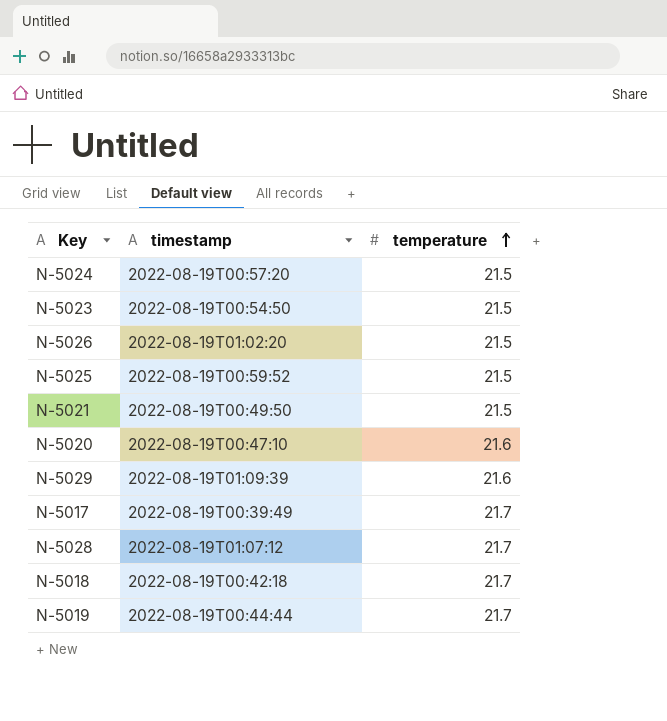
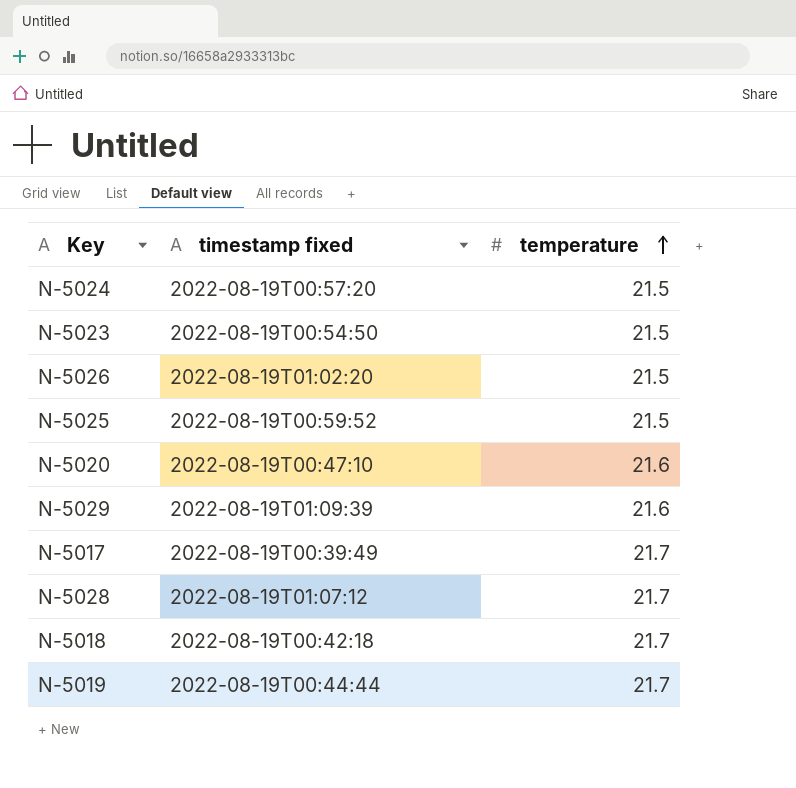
column name: timestamp -> timestamp fixed
row N-5021: 2022-08-19T00:49:50 | 21.5 -> none

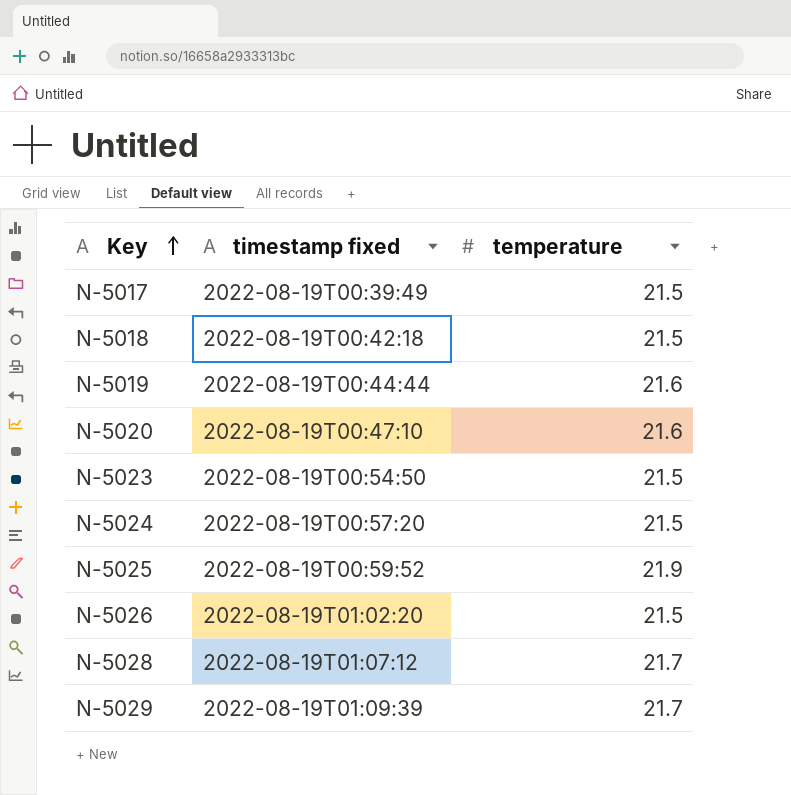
row order: temperature ascending -> Key ascending
N-5017 | temperature: 21.7 -> 21.5
N-5018 | temperature: 21.7 -> 21.5
N-5019 | temperature: 21.7 -> 21.6
N-5025 | temperature: 21.5 -> 21.9
N-5029 | temperature: 21.6 -> 21.7

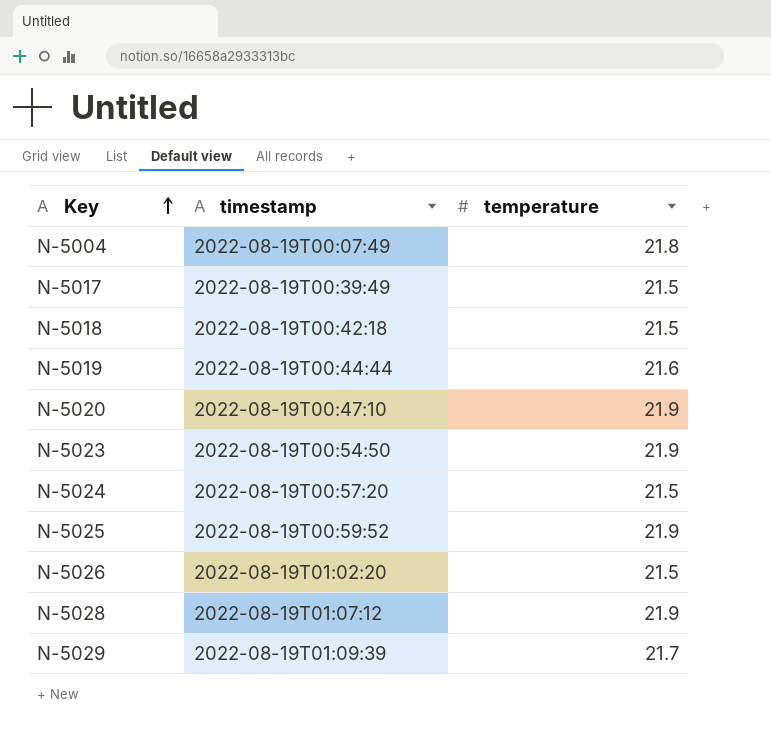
column name: timestamp fixed -> timestamp
row N-5004: none -> 2022-08-19T00:07:49 | 21.8
N-5020 | temperature: 21.6 -> 21.9
N-5023 | temperature: 21.5 -> 21.9
N-5028 | temperature: 21.7 -> 21.9

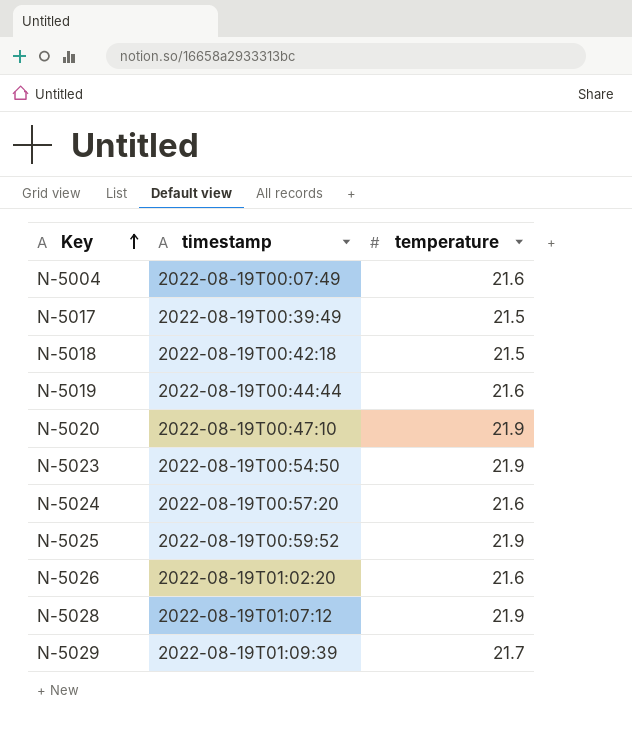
N-5004 | temperature: 21.8 -> 21.6
N-5024 | temperature: 21.5 -> 21.6
N-5026 | temperature: 21.5 -> 21.6

